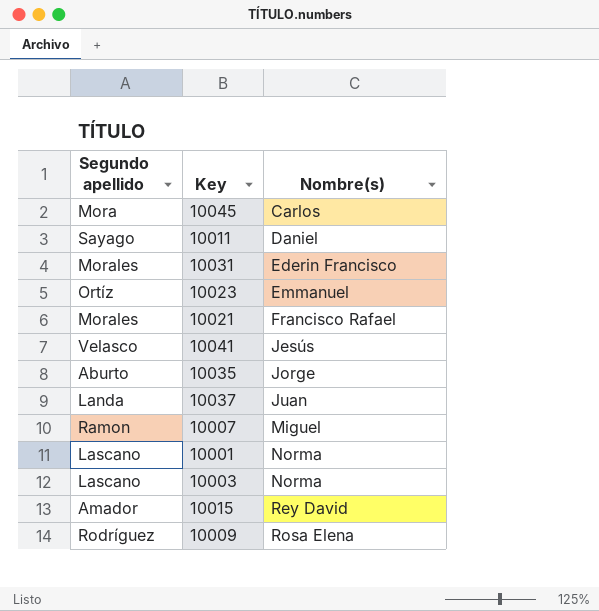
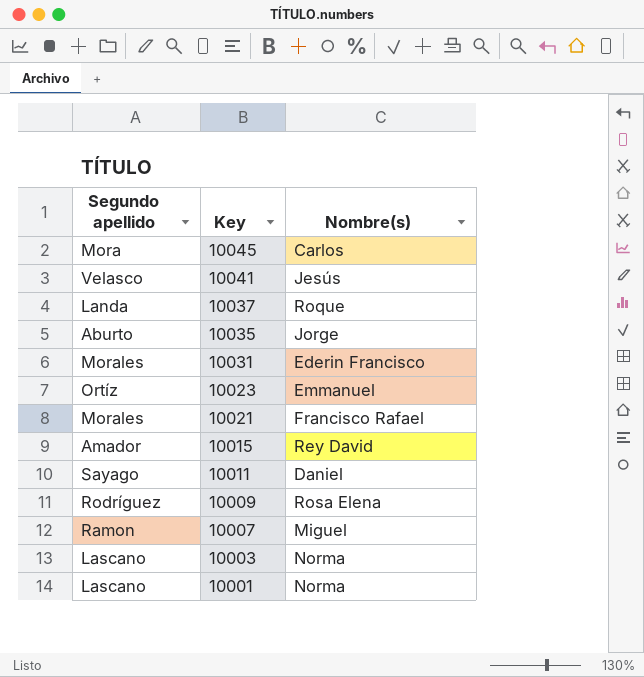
row order: Nombre(s) ascending -> Key descending
10037 | Nombre(s): Juan -> Roque

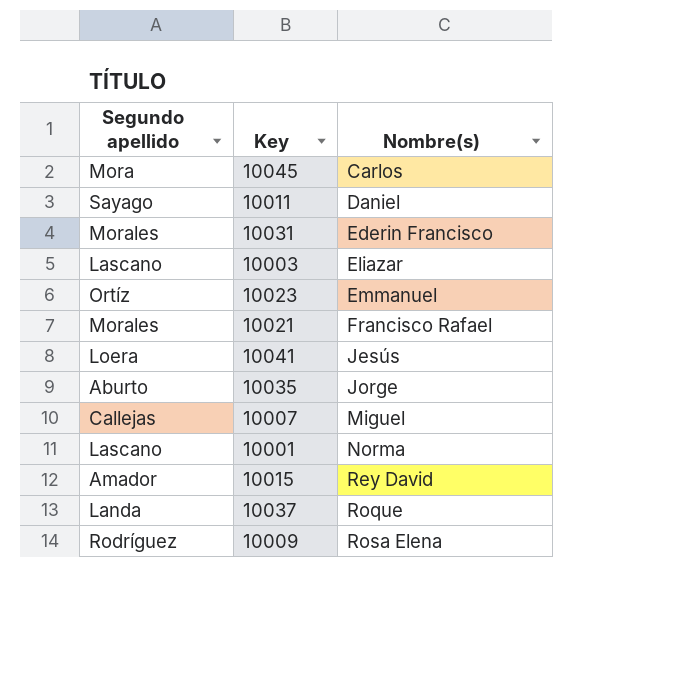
row order: Key descending -> Nombre(s) ascending
10003 | Nombre(s): Norma -> Eliazar
10041 | Segundo apellido: Velasco -> Loera
10007 | Segundo apellido: Ramon -> Callejas

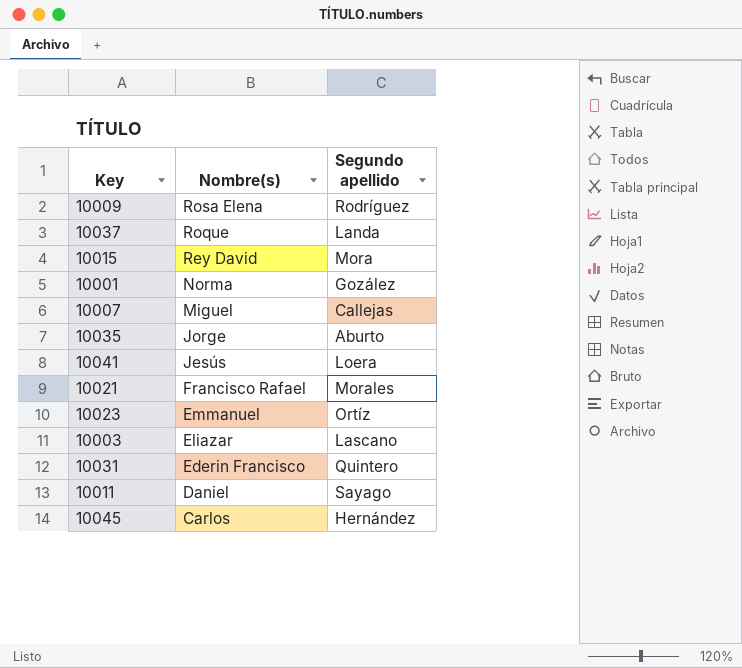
row order: Nombre(s) ascending -> Nombre(s) descending
column Segundo apellido | position: 1 -> 3
10015 | Segundo apellido: Amador -> Mora
10001 | Segundo apellido: Lascano -> Gozález
10031 | Segundo apellido: Morales -> Quintero
10045 | Segundo apellido: Mora -> Hernández

